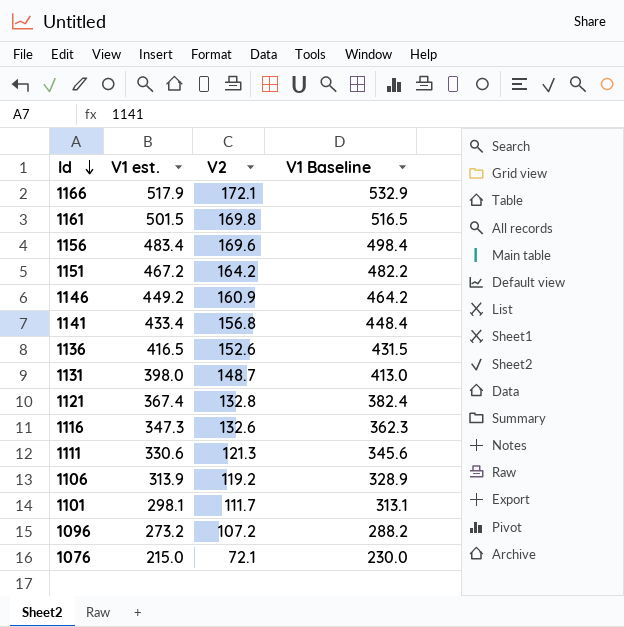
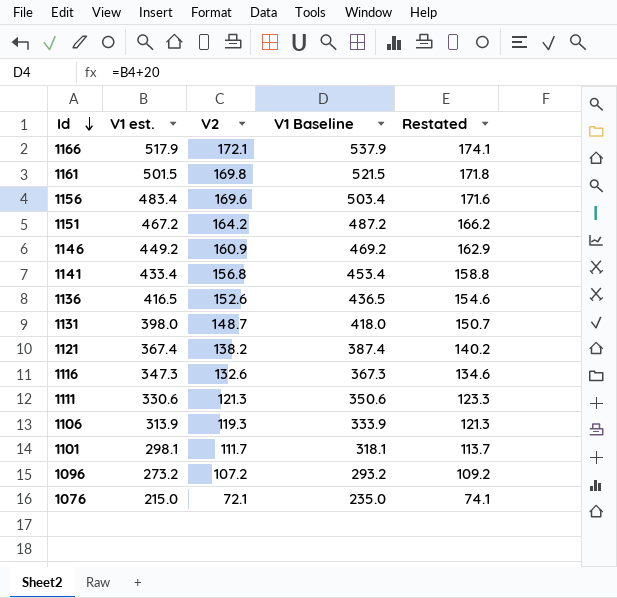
column V1 Baseline | formula: [V1 est.] + 15 -> [V1 est.] + 20
column Restated | formula: none -> [V2] + 2
1121 | V2: 132.8 -> 138.2
1106 | V2: 119.2 -> 119.3

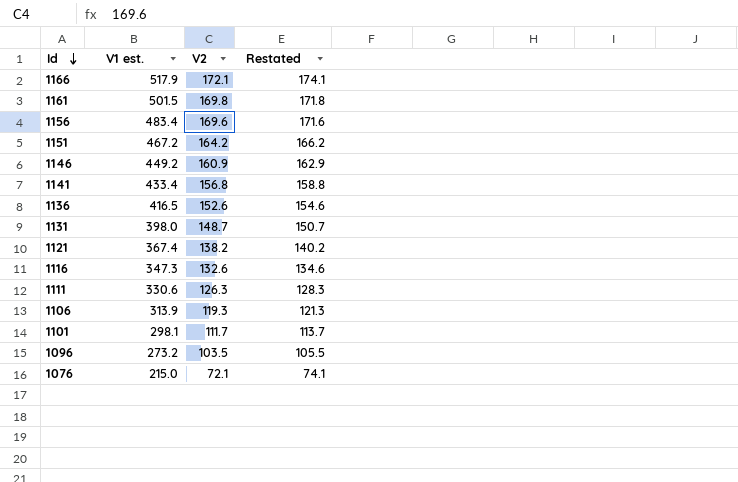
column V1 Baseline | formula: [V1 est.] + 20 -> none
1111 | V2: 121.3 -> 126.3
1111 | Restated: 123.3 -> 128.3
1096 | V2: 107.2 -> 103.5
1096 | Restated: 109.2 -> 105.5

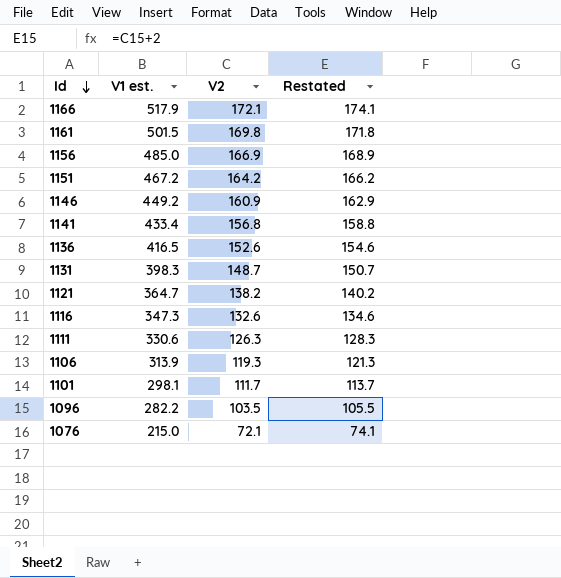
1156 | V1 est.: 483.4 -> 485.0
1156 | V2: 169.6 -> 166.9
1156 | Restated: 171.6 -> 168.9
1131 | V1 est.: 398.0 -> 398.3
1121 | V1 est.: 367.4 -> 364.7
1096 | V1 est.: 273.2 -> 282.2

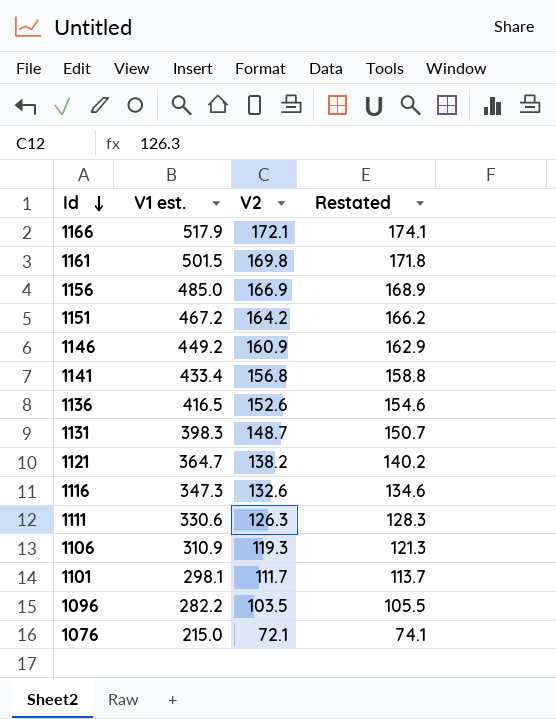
1106 | V1 est.: 313.9 -> 310.9

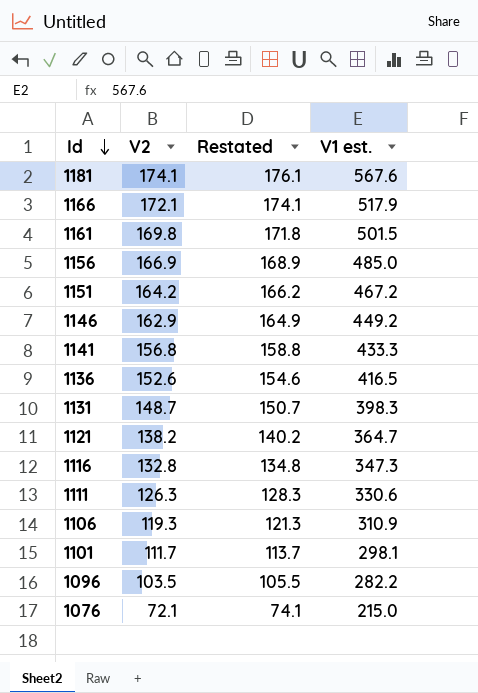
column V1 est. | position: 2 -> 4
row 1181: none -> 174.1 | 176.1 | 567.6
1146 | V2: 160.9 -> 162.9
1146 | Restated: 162.9 -> 164.9
1141 | V1 est.: 433.4 -> 433.3
1116 | V2: 132.6 -> 132.8
1116 | Restated: 134.6 -> 134.8

